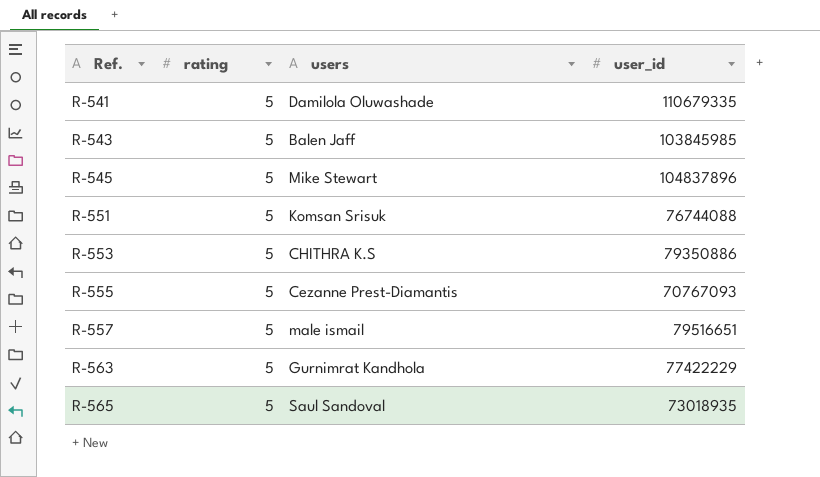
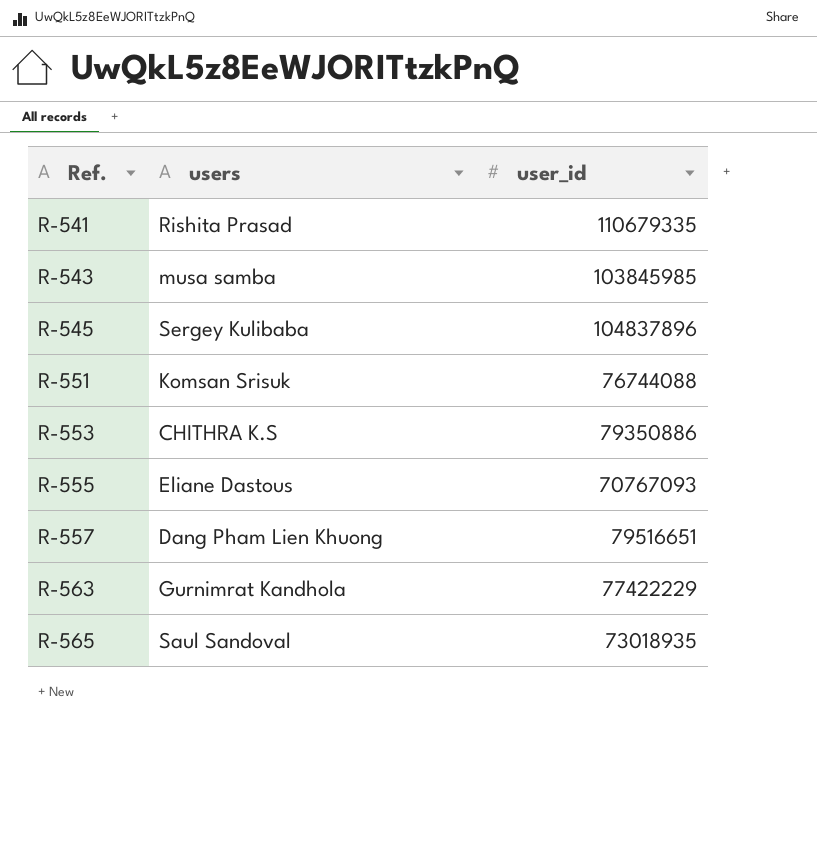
column rating | position: 2 -> none
R-541 | users: Damilola Oluwashade -> Rishita Prasad
R-543 | users: Balen Jaff -> musa samba
R-545 | users: Mike Stewart -> Sergey Kulibaba
R-555 | users: Cezanne Prest-Diamantis -> Eliane Dastous
R-557 | users: male ismail -> Dang Pham Lien Khuong

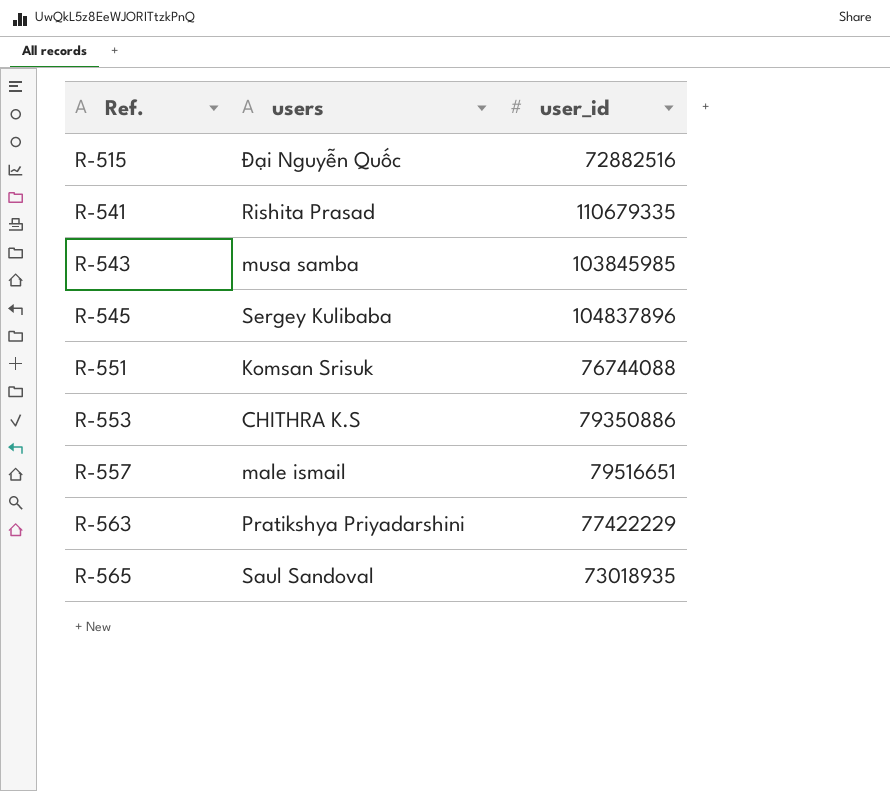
row R-555: Eliane Dastous | 70767093 -> none
row R-515: none -> Đại Nguyễn Quốc | 72882516
R-557 | users: Dang Pham Lien Khuong -> male ismail
R-563 | users: Gurnimrat Kandhola -> Pratikshya Priyadarshini

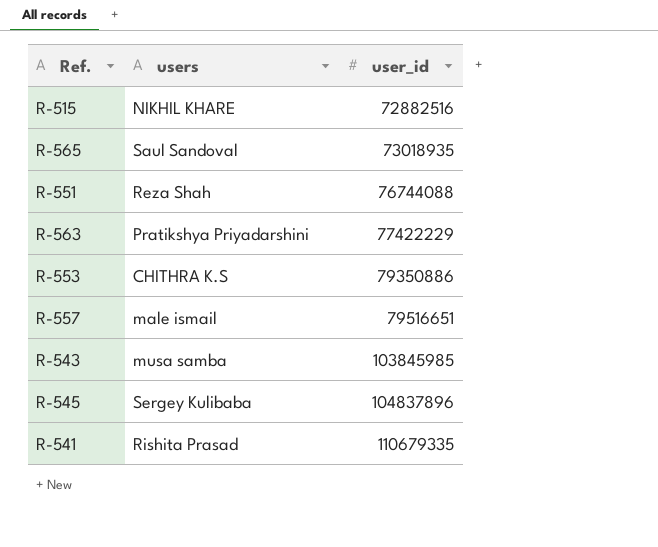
row order: Ref. ascending -> user_id ascending
R-515 | users: Đại Nguyễn Quốc -> NIKHIL KHARE
R-551 | users: Komsan Srisuk -> Reza Shah

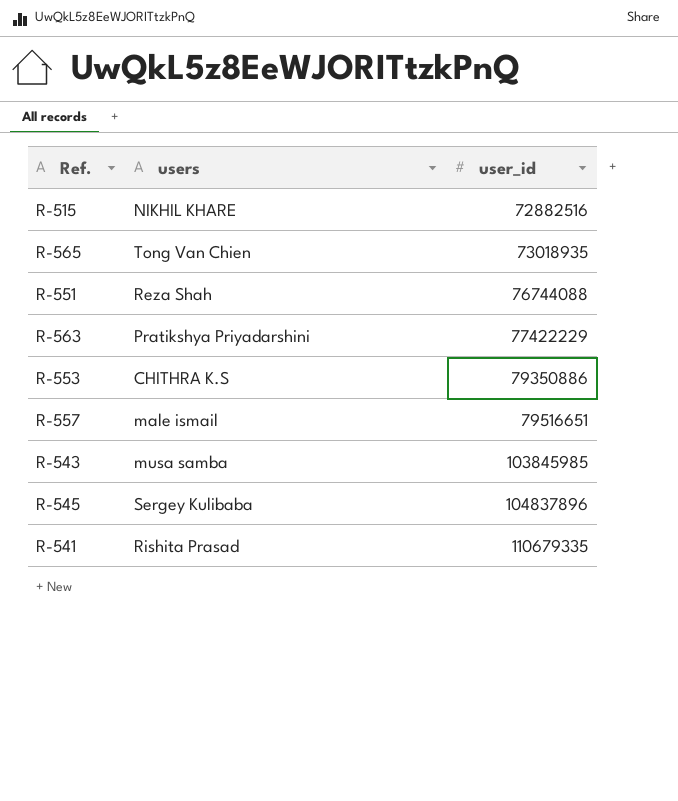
R-565 | users: Saul Sandoval -> Tong Van Chien

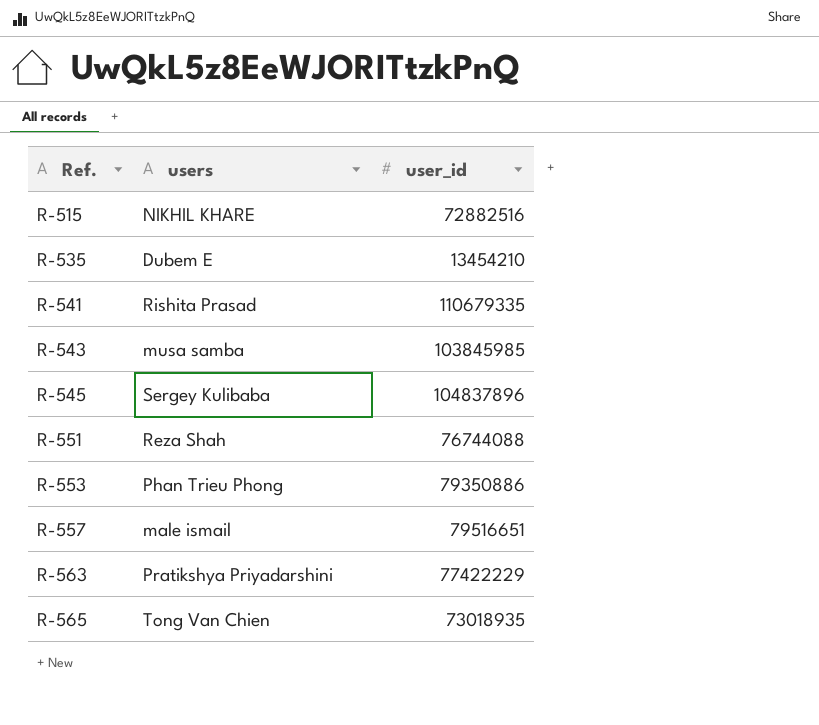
row order: user_id ascending -> Ref. ascending
row R-535: none -> Dubem E | 13454210
R-553 | users: CHITHRA K.S -> Phan Trieu Phong

